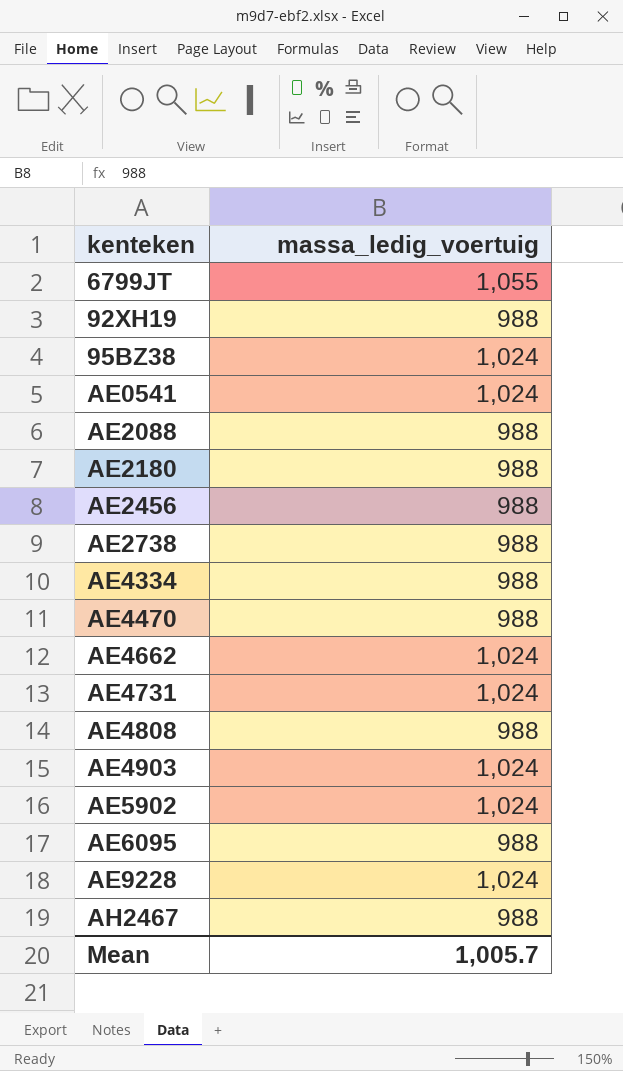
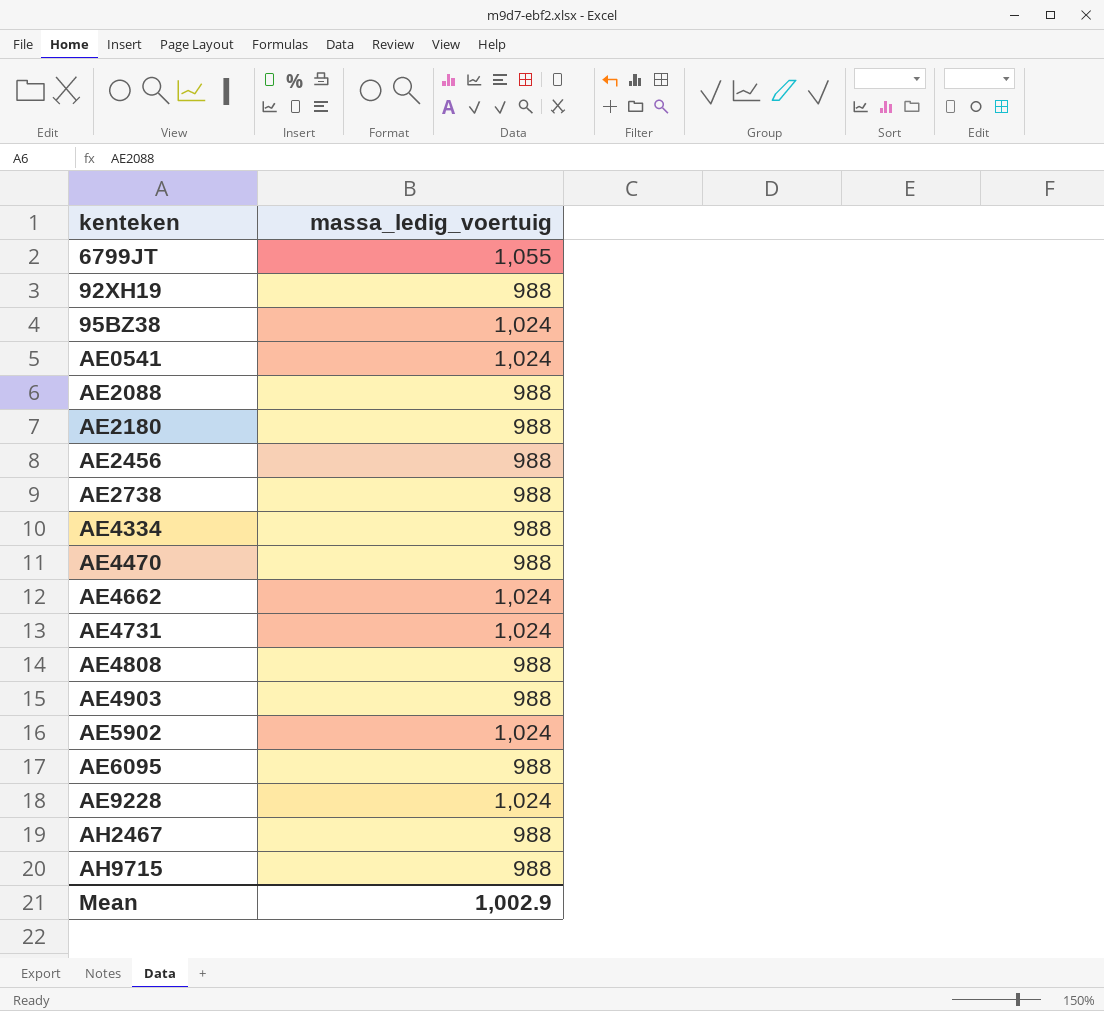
AE4903 | massa_ledig_voertuig: 1,024 -> 988
row AH9715: none -> 988
Mean | massa_ledig_voertuig: 1,005.7 -> 1,002.9

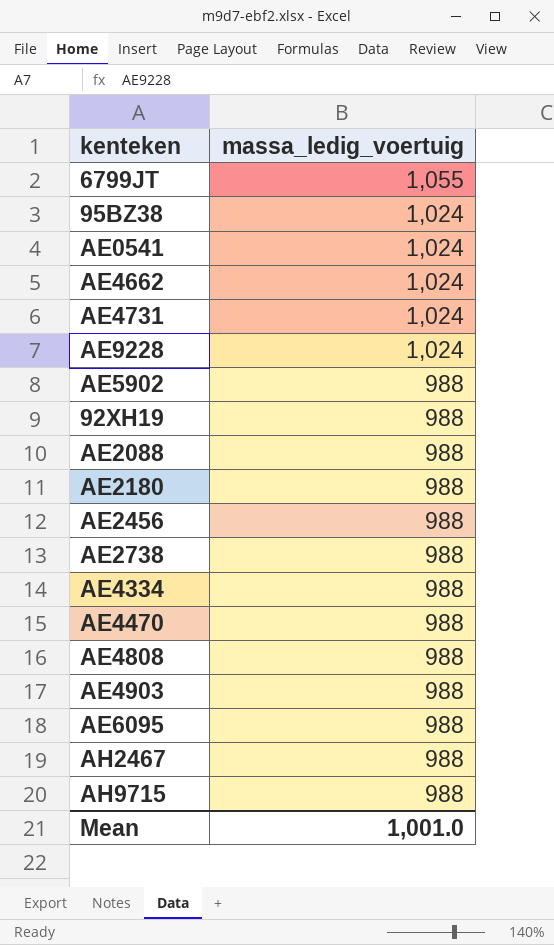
row order: none -> massa_ledig_voertuig descending
AE5902 | massa_ledig_voertuig: 1,024 -> 988
Mean | massa_ledig_voertuig: 1,002.9 -> 1,001.0

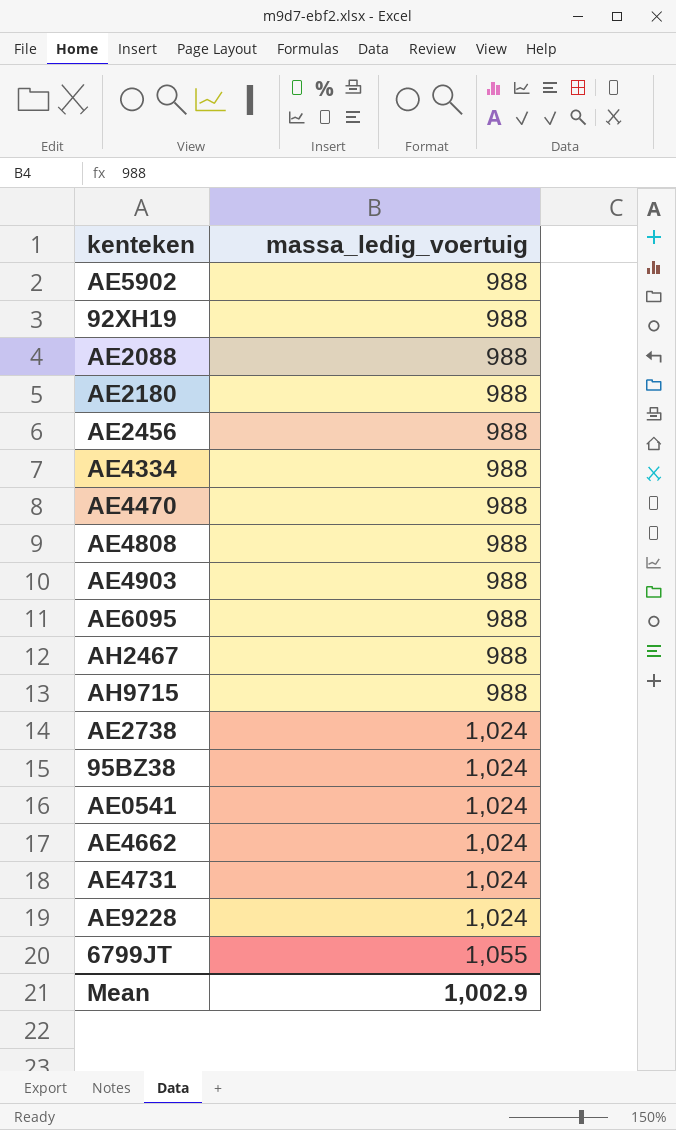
row order: massa_ledig_voertuig descending -> massa_ledig_voertuig ascending
AE2738 | massa_ledig_voertuig: 988 -> 1,024
Mean | massa_ledig_voertuig: 1,001.0 -> 1,002.9

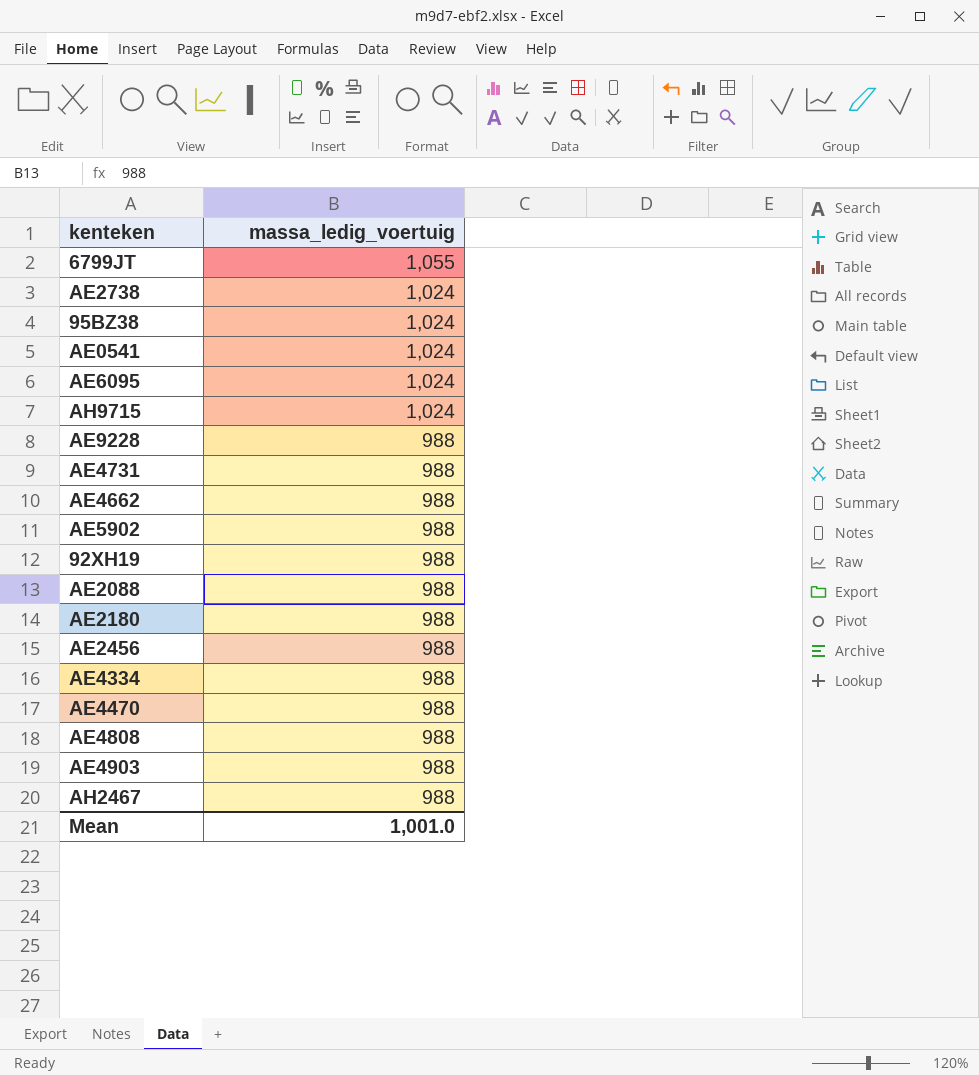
row order: massa_ledig_voertuig ascending -> massa_ledig_voertuig descending
AE6095 | massa_ledig_voertuig: 988 -> 1,024
AH9715 | massa_ledig_voertuig: 988 -> 1,024
AE9228 | massa_ledig_voertuig: 1,024 -> 988
AE4731 | massa_ledig_voertuig: 1,024 -> 988
AE4662 | massa_ledig_voertuig: 1,024 -> 988
Mean | massa_ledig_voertuig: 1,002.9 -> 1,001.0

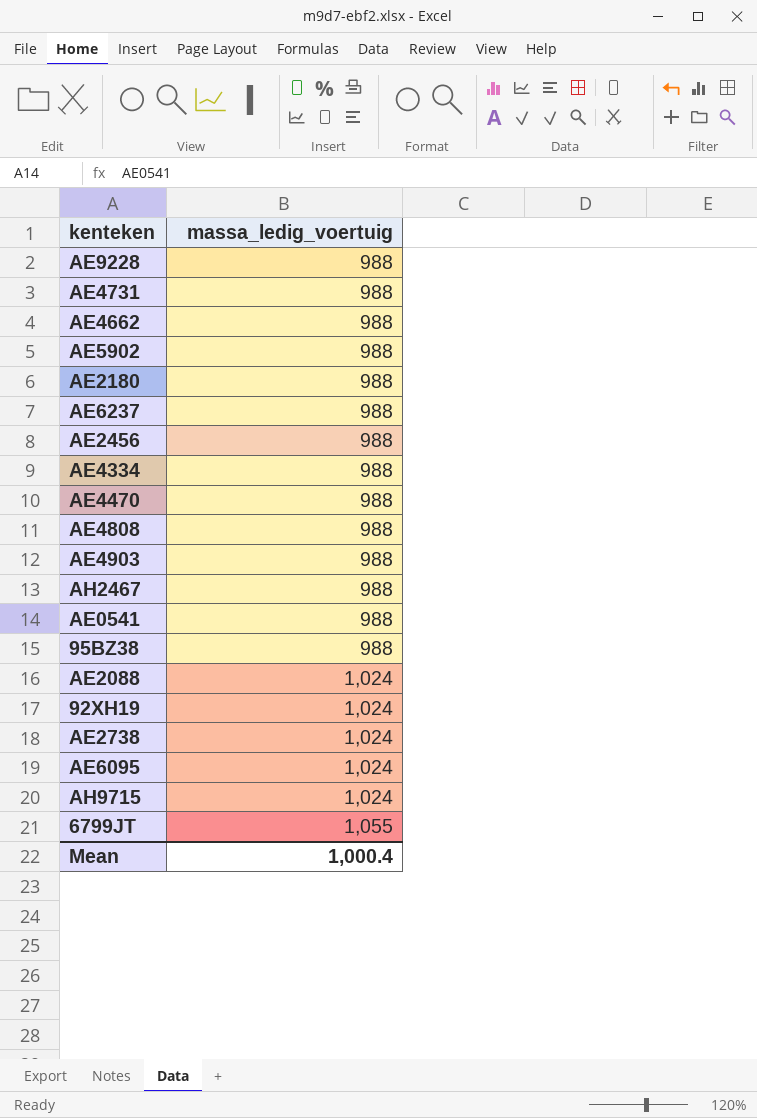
row order: massa_ledig_voertuig descending -> massa_ledig_voertuig ascending
row AE6237: none -> 988
AE0541 | massa_ledig_voertuig: 1,024 -> 988
95BZ38 | massa_ledig_voertuig: 1,024 -> 988
AE2088 | massa_ledig_voertuig: 988 -> 1,024
92XH19 | massa_ledig_voertuig: 988 -> 1,024
Mean | massa_ledig_voertuig: 1,001.0 -> 1,000.4

